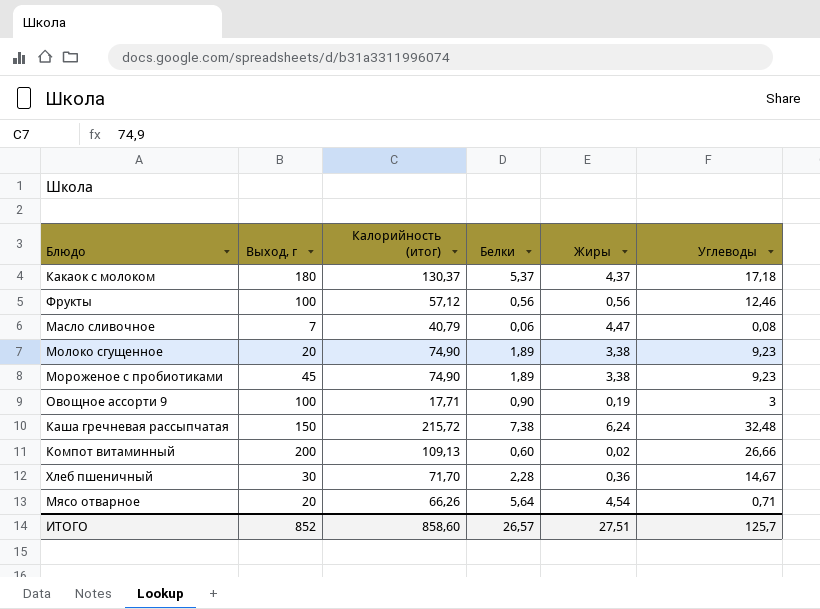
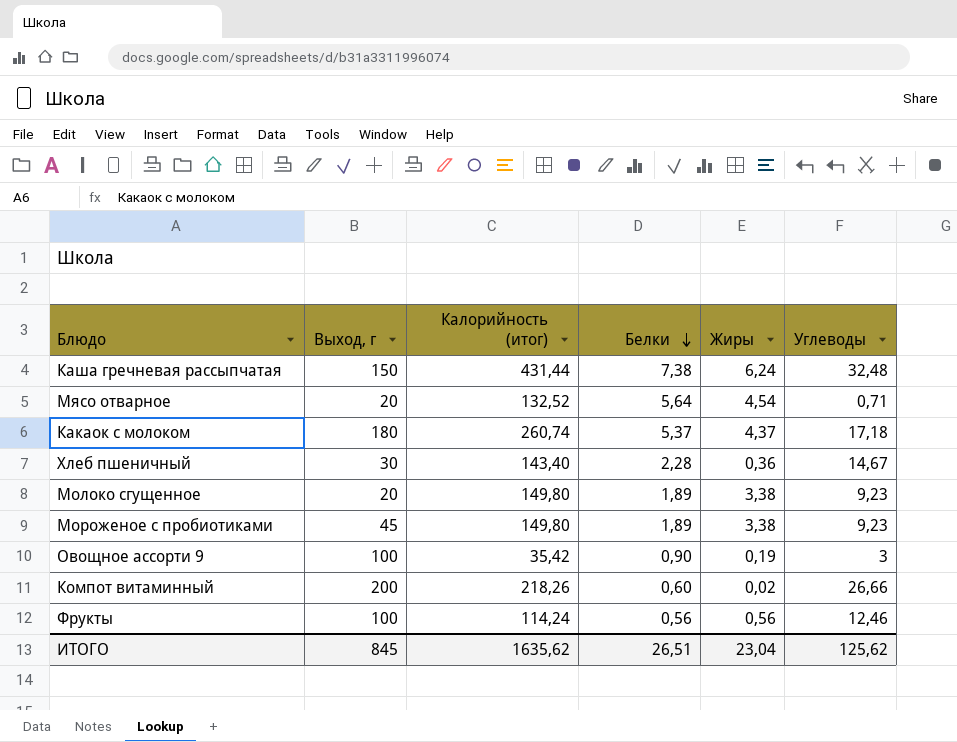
row order: none -> Белки descending
row Масло сливочное: 7 | 40,79 | 0,06 | 4,47 | 0,08 -> none
Каша гречневая рассыпчатая | Калорийность (итог): 215,72 -> 431,44
Мясо отварное | Калорийность (итог): 66,26 -> 132,52
Какаок с молоком | Калорийность (итог): 130,37 -> 260,74
Хлеб пшеничный | Калорийность (итог): 71,70 -> 143,40
Молоко сгущенное | Калорийность (итог): 74,90 -> 149,80
Мороженое с пробиотиками | Калорийность (итог): 74,90 -> 149,80
Овощное ассорти 9 | Калорийность (итог): 17,71 -> 35,42
Компот витаминный | Калорийность (итог): 109,13 -> 218,26
Фрукты | Калорийность (итог): 57,12 -> 114,24
ИТОГО | Выход, г: 852 -> 845
ИТОГО | Калорийность (итог): 858,60 -> 1635,62
ИТОГО | Белки: 26,57 -> 26,51
ИТОГО | Жиры: 27,51 -> 23,04
ИТОГО | Углеводы: 125,7 -> 125,62

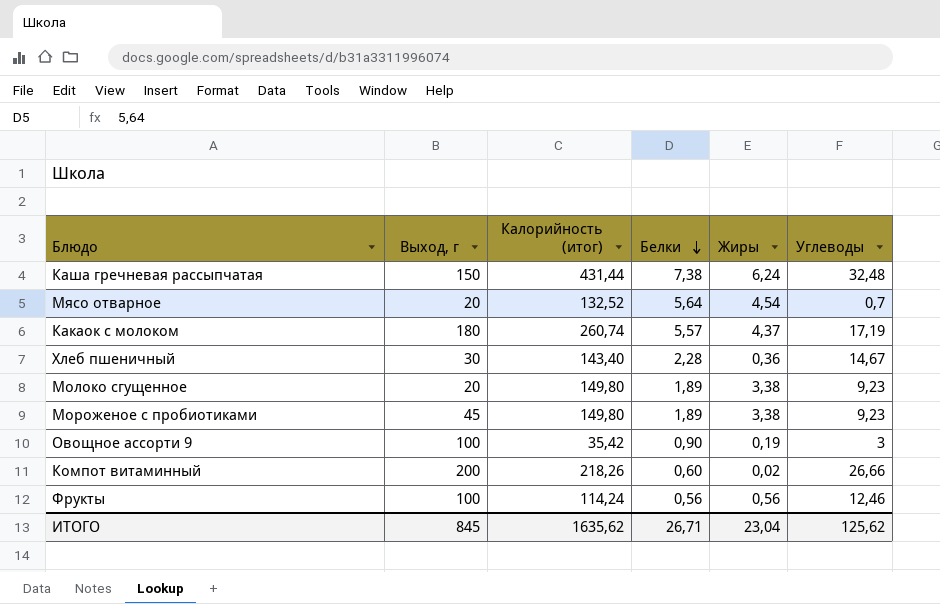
Мясо отварное | Углеводы: 0,71 -> 0,7
Какаок с молоком | Белки: 5,37 -> 5,57
Какаок с молоком | Углеводы: 17,18 -> 17,19
ИТОГО | Белки: 26,51 -> 26,71

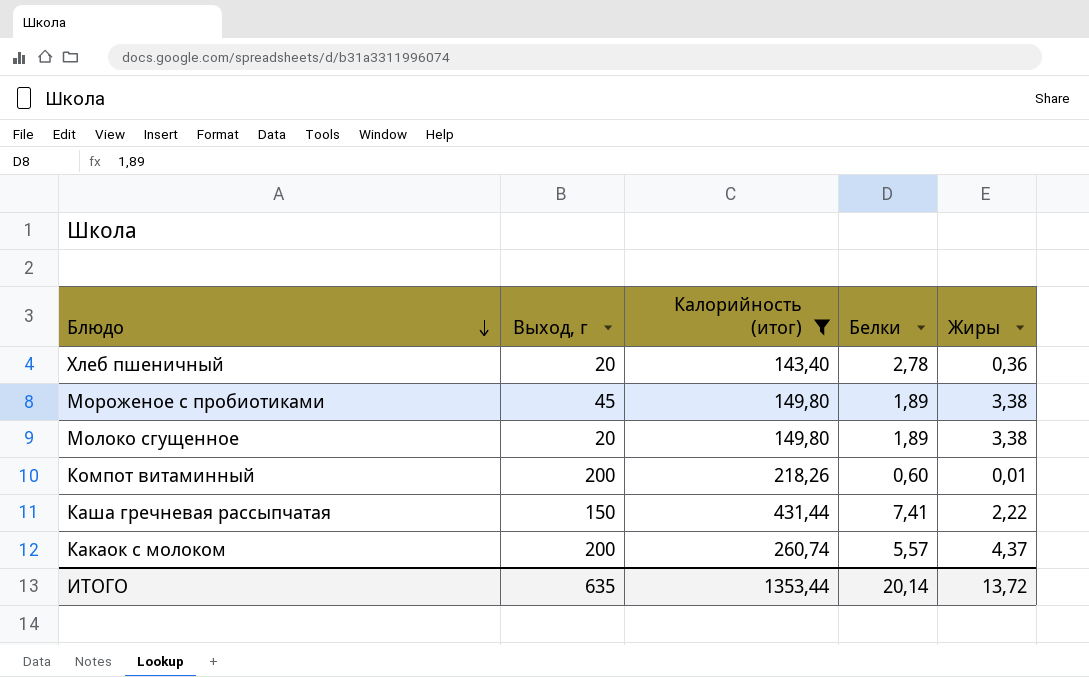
filter: none -> Калорийность (итог) >= 143,40
row order: Белки descending -> Блюдо descending
column Углеводы | position: 6 -> none
Хлеб пшеничный | Выход, г: 30 -> 20
Хлеб пшеничный | Белки: 2,28 -> 2,78
Компот витаминный | Жиры: 0,02 -> 0,01
Каша гречневая рассыпчатая | Белки: 7,38 -> 7,41
Каша гречневая рассыпчатая | Жиры: 6,24 -> 2,22
Какаок с молоком | Выход, г: 180 -> 200
ИТОГО | Выход, г: 845 -> 635
ИТОГО | Калорийность (итог): 1635,62 -> 1353,44
ИТОГО | Белки: 26,71 -> 20,14
ИТОГО | Жиры: 23,04 -> 13,72

